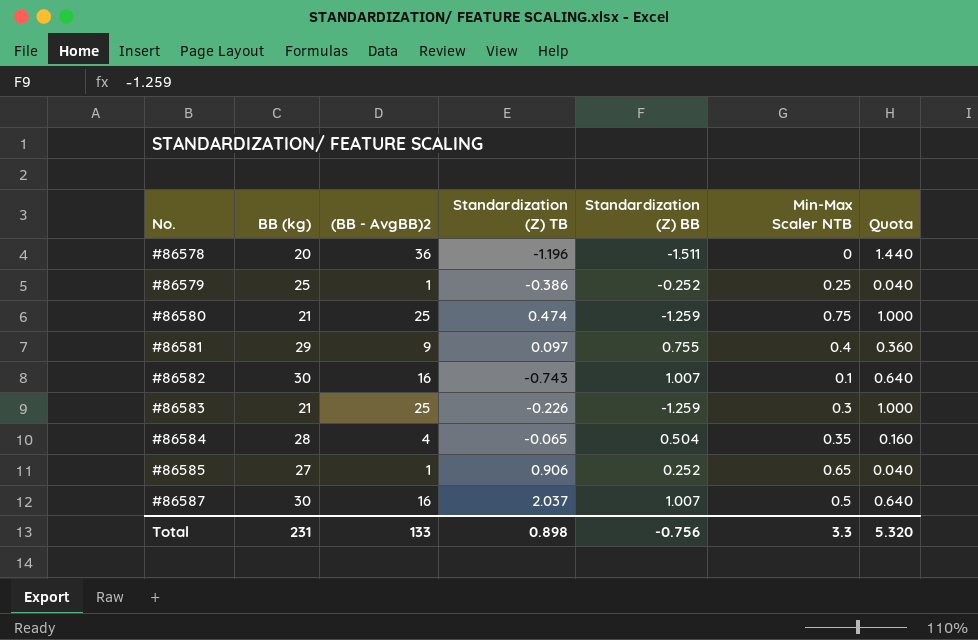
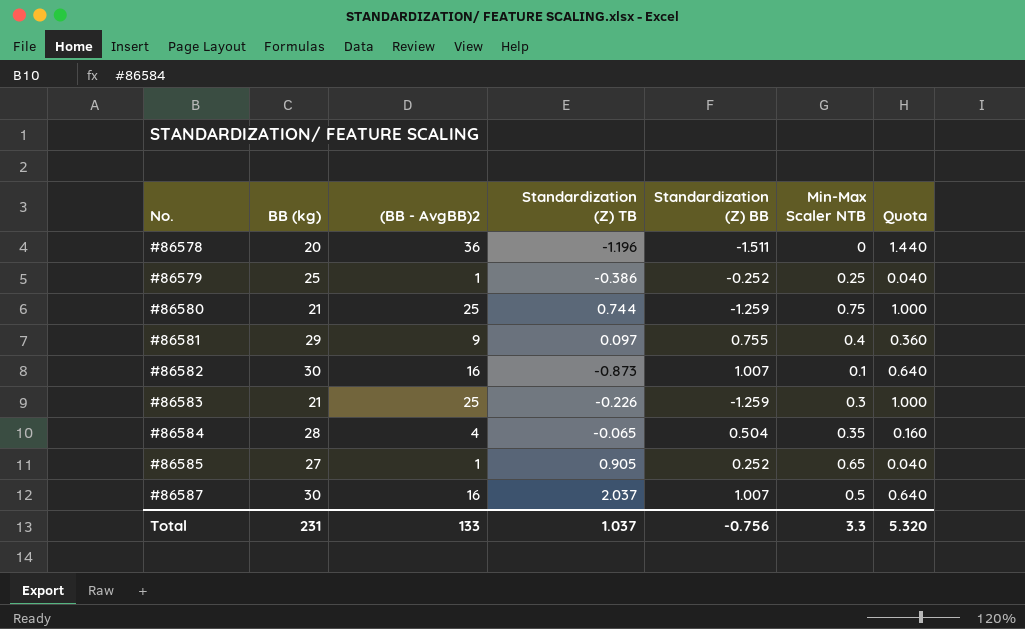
#86580 | Standardization (Z) TB: 0.474 -> 0.744
#86582 | Standardization (Z) TB: -0.743 -> -0.873
#86585 | Standardization (Z) TB: 0.906 -> 0.905
Total | Standardization (Z) TB: 0.898 -> 1.037

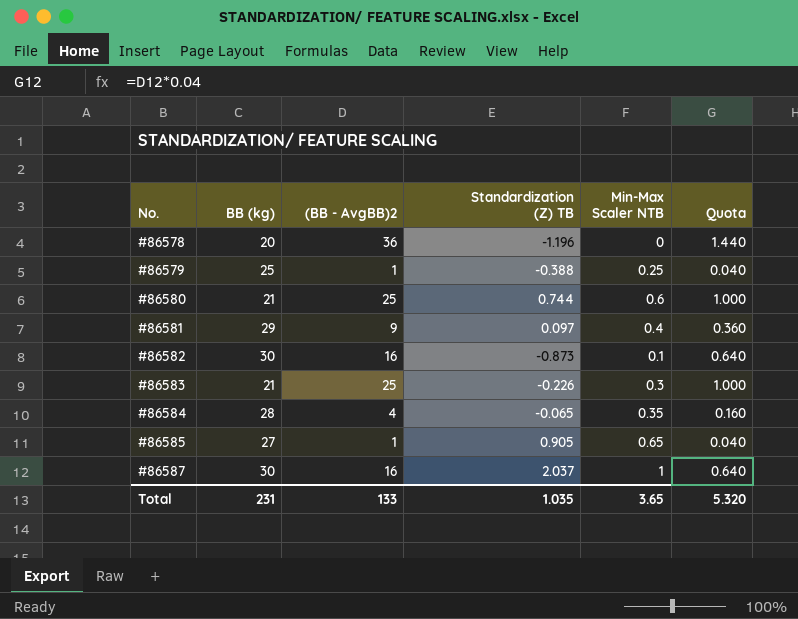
column Standardization (Z) BB | position: 5 -> none
#86579 | Standardization (Z) TB: -0.386 -> -0.388
#86580 | Min-Max Scaler NTB: 0.75 -> 0.6
#86587 | Min-Max Scaler NTB: 0.5 -> 1
Total | Standardization (Z) TB: 1.037 -> 1.035
Total | Min-Max Scaler NTB: 3.3 -> 3.65

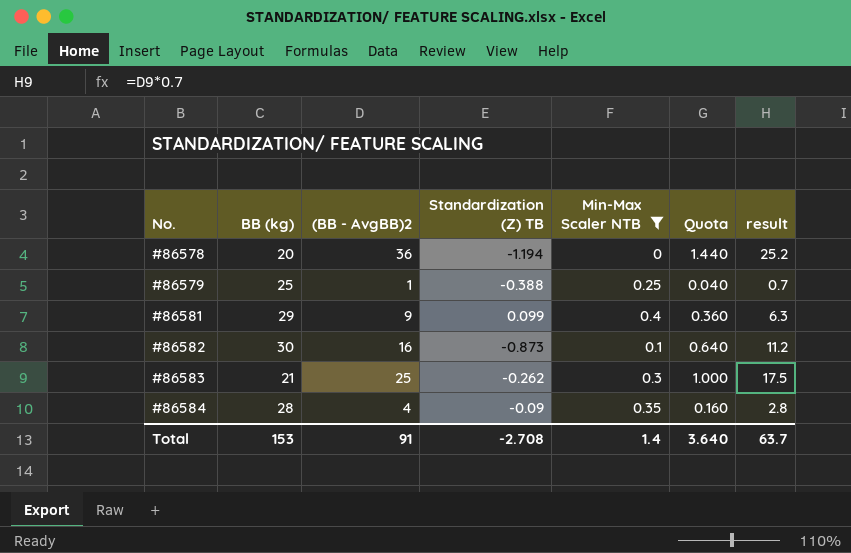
filter: none -> Min-Max Scaler NTB <= 0.4
column result | formula: none -> [(BB - AvgBB)2] * 0.7
#86578 | Standardization (Z) TB: -1.196 -> -1.194
#86581 | Standardization (Z) TB: 0.097 -> 0.099
#86583 | Standardization (Z) TB: -0.226 -> -0.262
#86584 | Standardization (Z) TB: -0.065 -> -0.09
Total | BB (kg): 231 -> 153
Total | (BB - AvgBB)2: 133 -> 91
Total | Standardization (Z) TB: 1.035 -> -2.708
Total | Min-Max Scaler NTB: 3.65 -> 1.4
Total | Quota: 5.320 -> 3.640

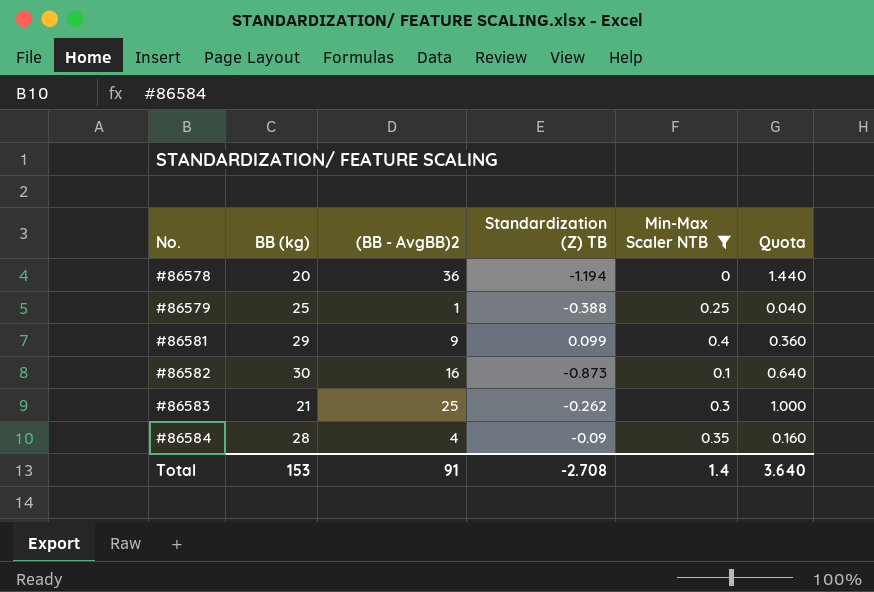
column result | formula: [(BB - AvgBB)2] * 0.7 -> none

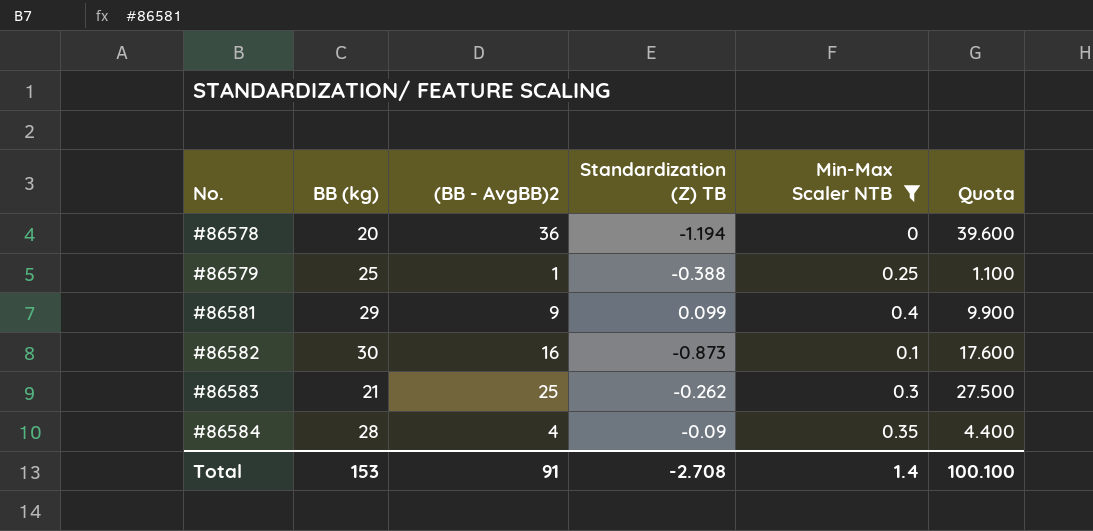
column Quota | formula: [(BB - AvgBB)2] * 0.04 -> [(BB - AvgBB)2] * 1.1
Total | Quota: 3.640 -> 100.100

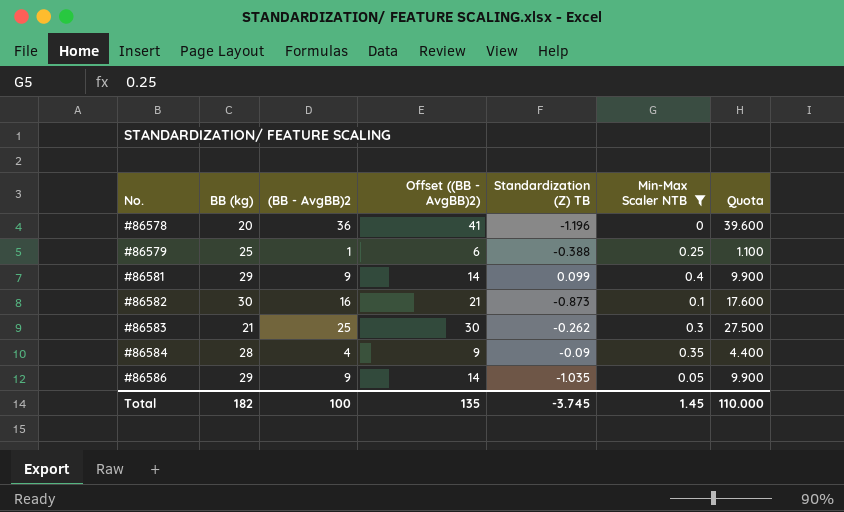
column Offset ((BB - AvgBB)2) | formula: none -> [(BB - AvgBB)2] + 5
#86578 | Standardization (Z) TB: -1.194 -> -1.196
row #86586: none -> 29 | 9 | 14 | -1.035 | 0.05 | 9.900
Total | BB (kg): 153 -> 182
Total | (BB - AvgBB)2: 91 -> 100
Total | Standardization (Z) TB: -2.708 -> -3.745
Total | Min-Max Scaler NTB: 1.4 -> 1.45
Total | Quota: 100.100 -> 110.000

